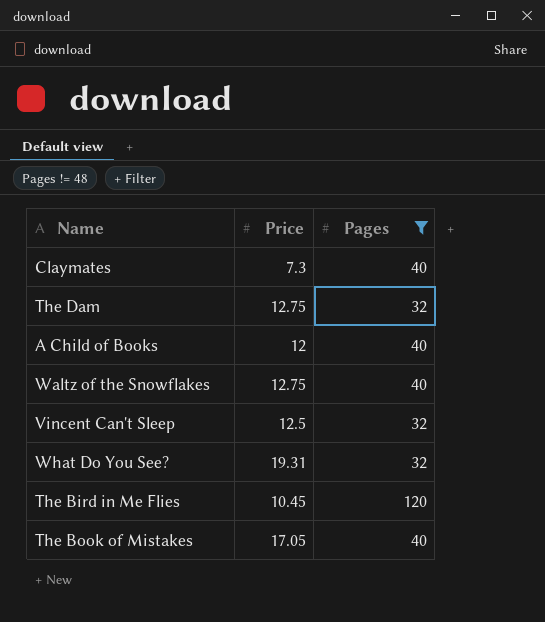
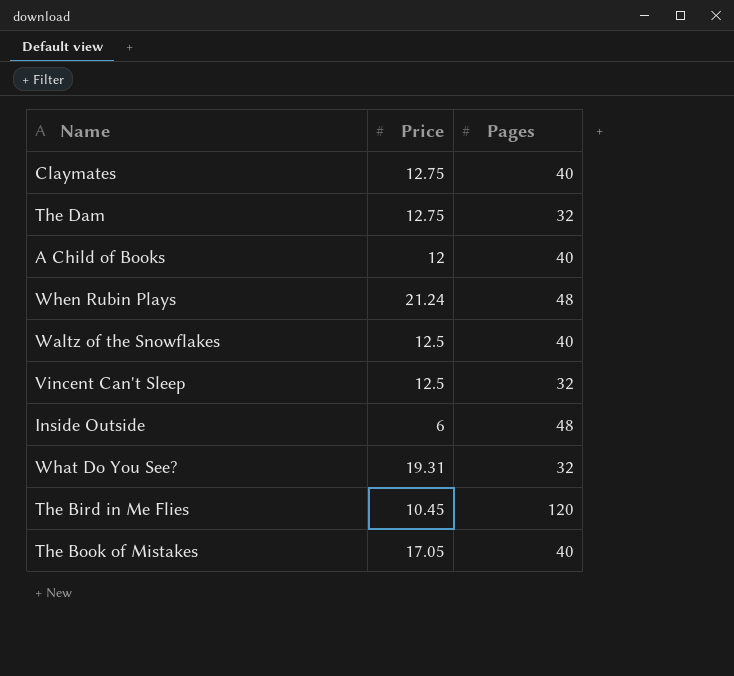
filter: Pages != 48 -> none
Claymates | Price: 7.3 -> 12.75
Waltz of the Snowflakes | Price: 12.75 -> 12.5

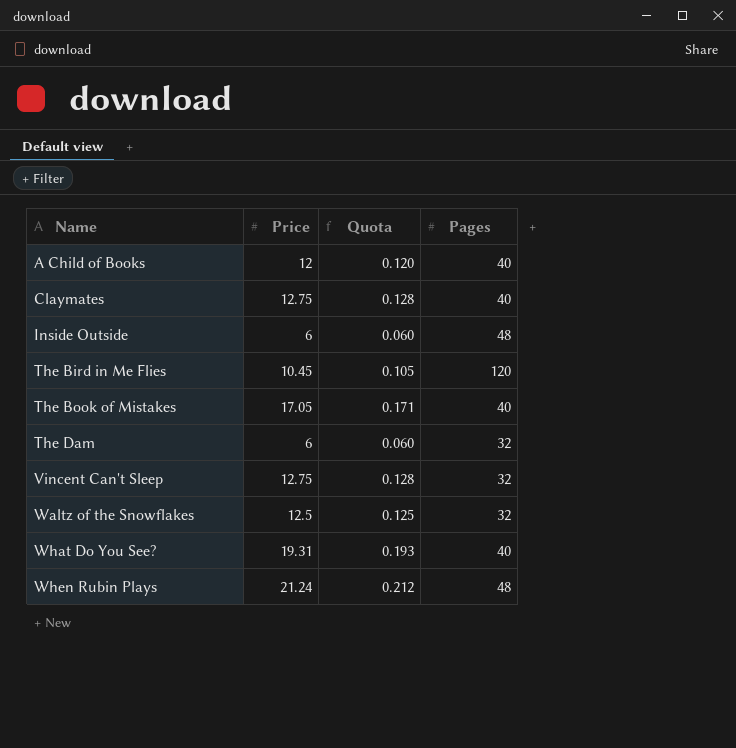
row order: none -> Name ascending
column Quota | formula: none -> [Price] * 0.01
The Dam | Price: 12.75 -> 6
Vincent Can't Sleep | Price: 12.5 -> 12.75
Waltz of the Snowflakes | Pages: 40 -> 32
What Do You See? | Pages: 32 -> 40

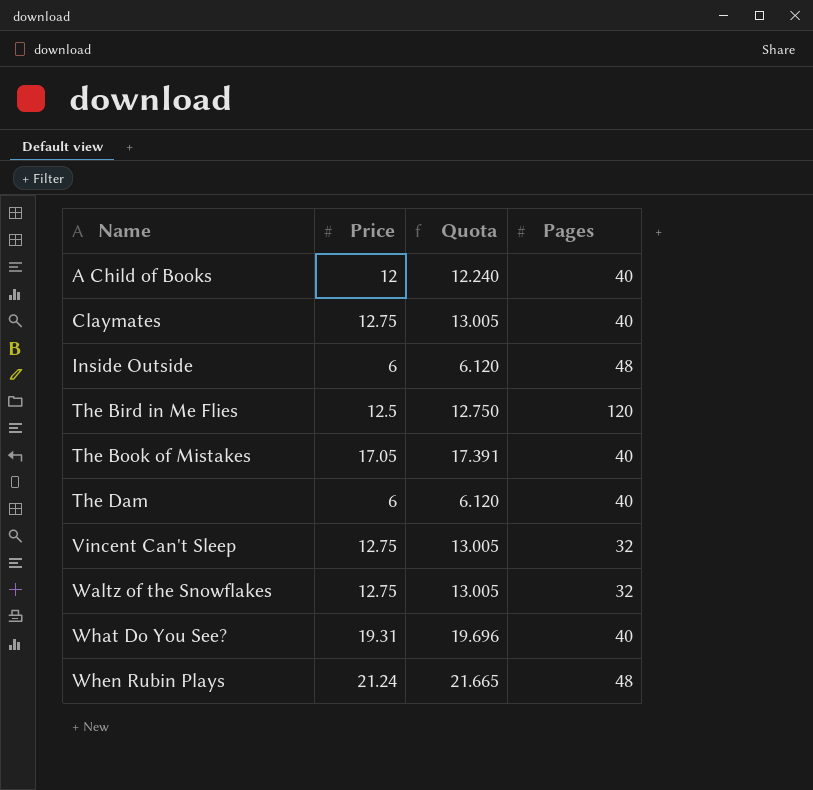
column Quota | formula: [Price] * 0.01 -> [Price] * 1.02
The Bird in Me Flies | Price: 10.45 -> 12.5
The Dam | Pages: 32 -> 40
Waltz of the Snowflakes | Price: 12.5 -> 12.75

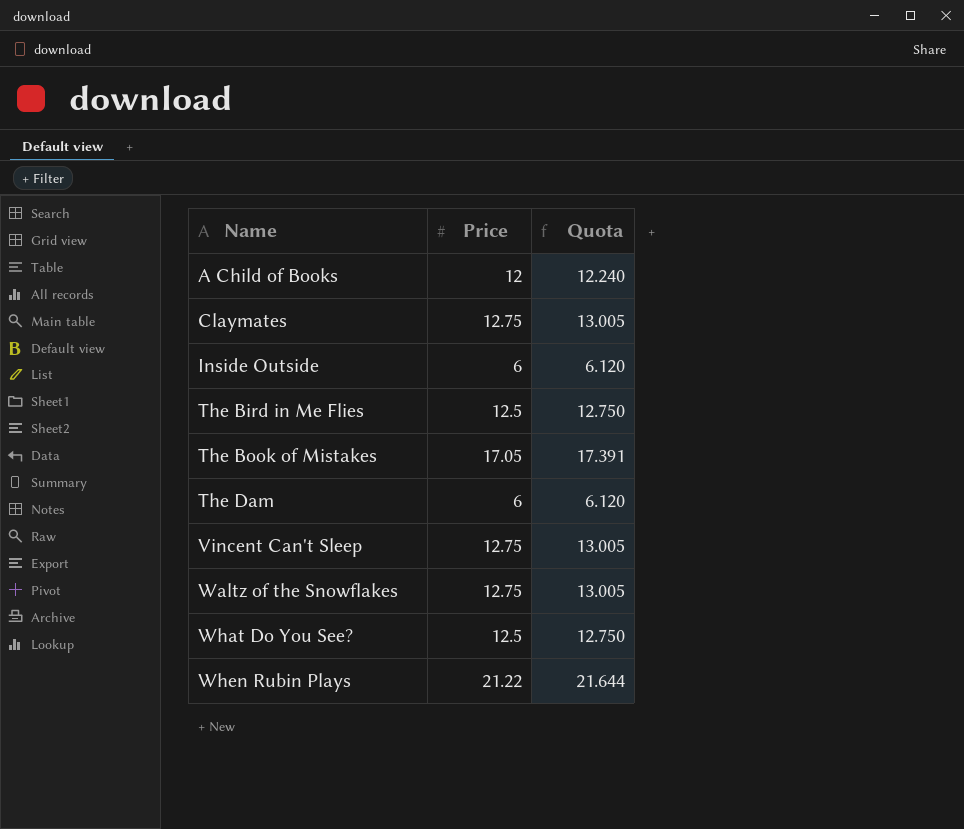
column Pages | position: 4 -> none
What Do You See? | Price: 19.31 -> 12.5
What Do You See? | Quota: 19.696 -> 12.750
When Rubin Plays | Price: 21.24 -> 21.22
When Rubin Plays | Quota: 21.665 -> 21.644

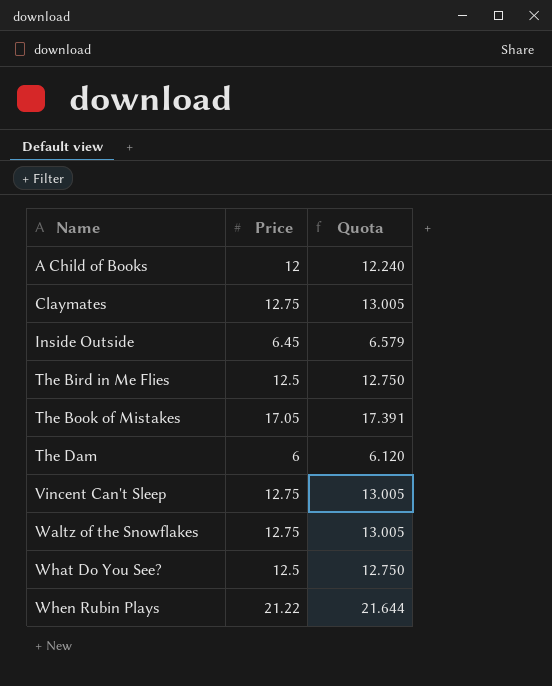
Inside Outside | Price: 6 -> 6.45
Inside Outside | Quota: 6.120 -> 6.579

